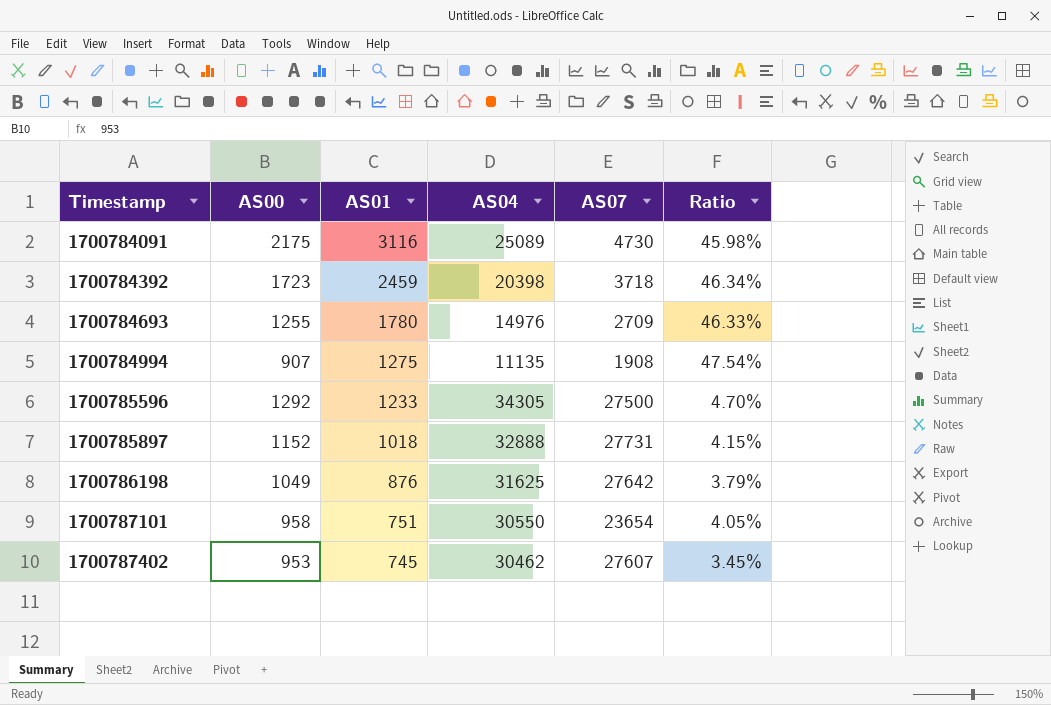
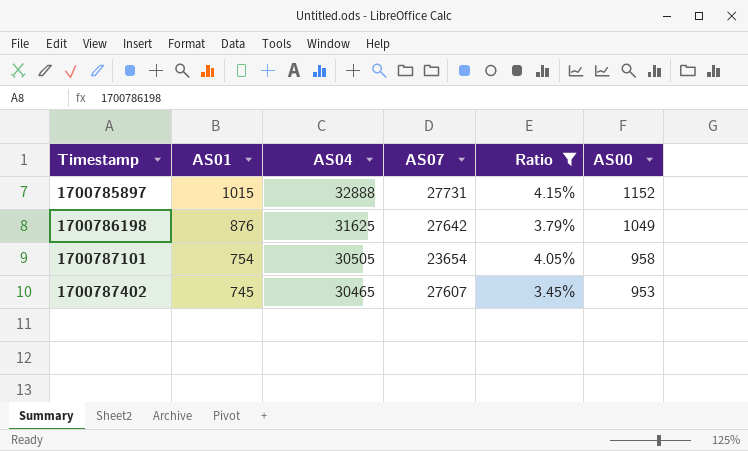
filter: none -> Ratio <= 4.15%
column AS00 | position: 2 -> 6
1700785897 | AS01: 1018 -> 1015
1700787101 | AS01: 751 -> 754
1700787101 | AS04: 30550 -> 30505
1700787402 | AS04: 30462 -> 30465

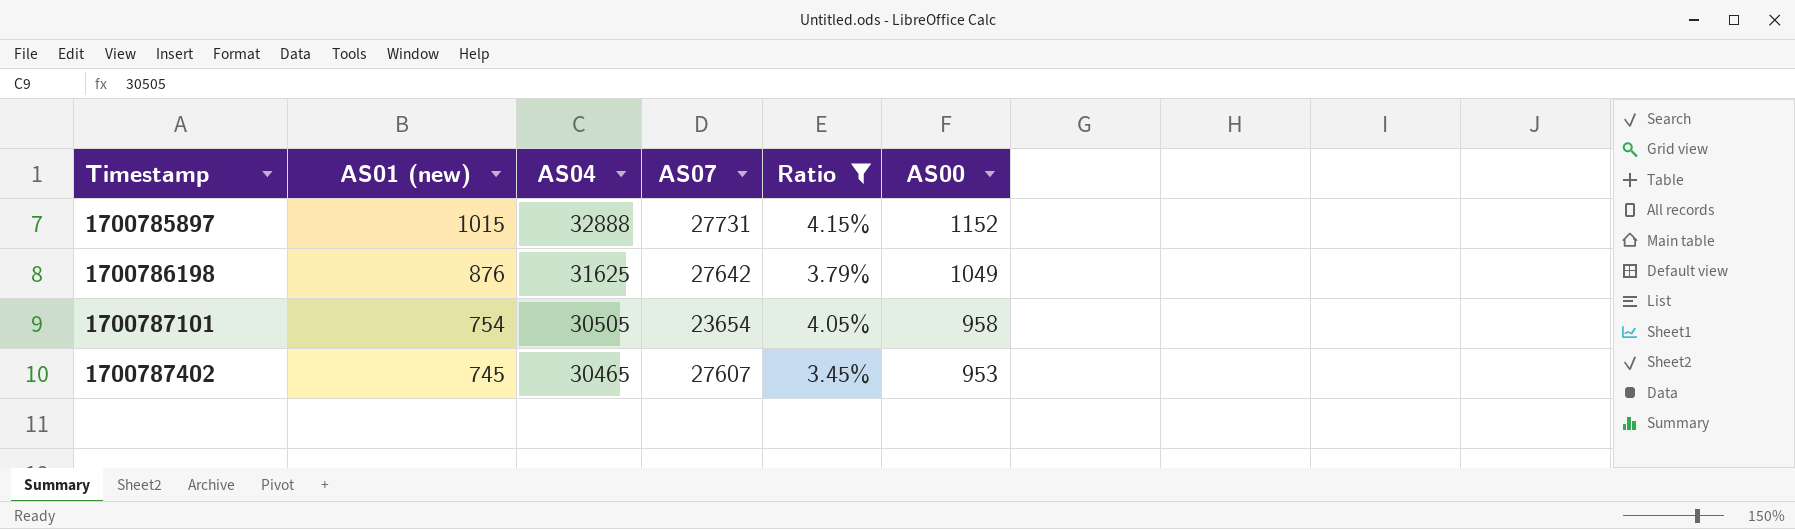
column name: AS01 -> AS01 (new)

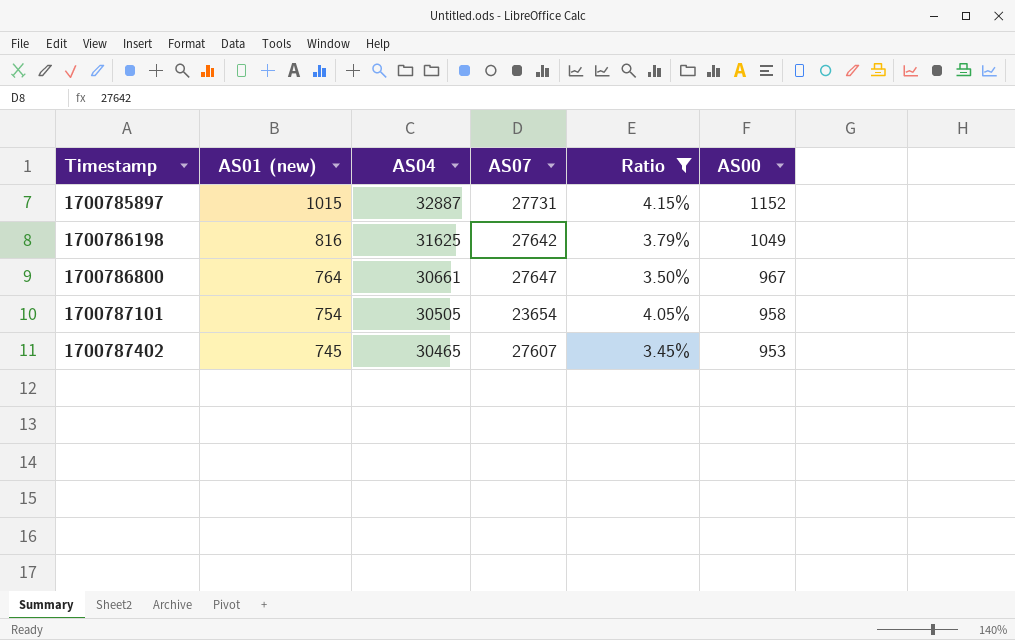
1700785897 | AS04: 32888 -> 32887
1700786198 | AS01 (new): 876 -> 816
row 1700786800: none -> 764 | 30661 | 27647 | 3.50% | 967

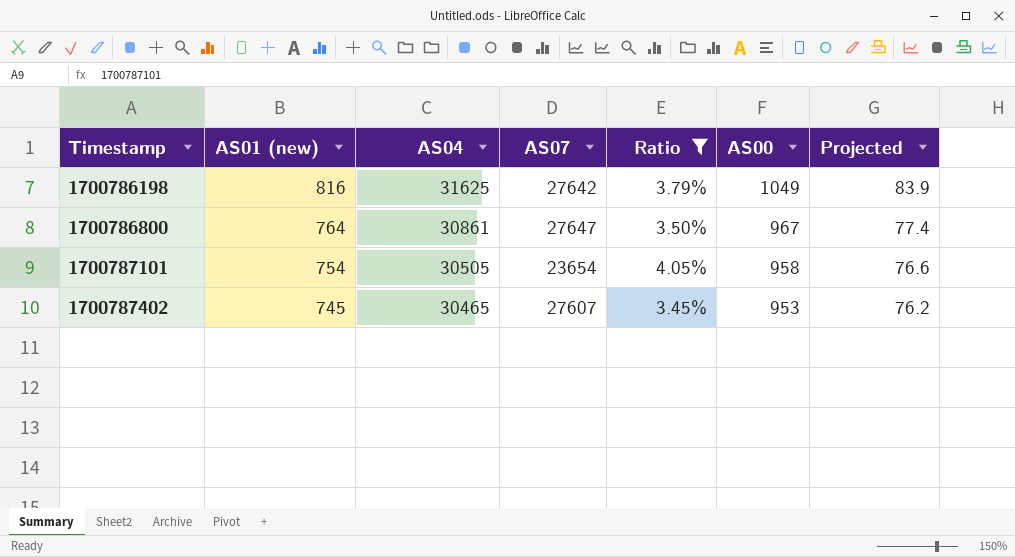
column Projected | formula: none -> [AS00] * 0.08
row 1700785897: 1015 | 32887 | 27731 | 4.15% | 1152 -> none
1700786800 | AS04: 30661 -> 30861

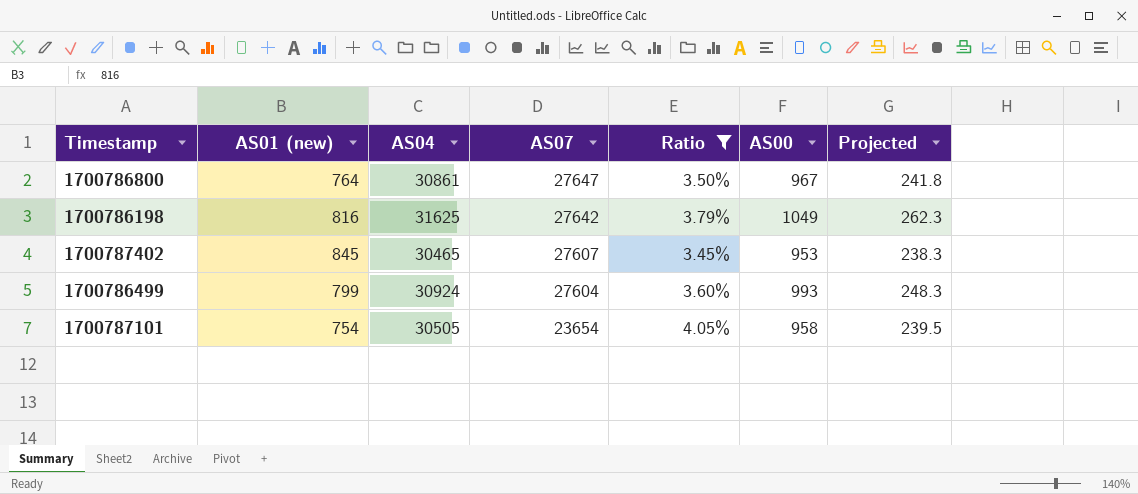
row order: Timestamp ascending -> AS07 descending
column Projected | formula: [AS00] * 0.08 -> [AS00] * 0.25
1700787402 | AS01 (new): 745 -> 845
row 1700786499: none -> 799 | 30924 | 27604 | 3.60% | 993 | 248.3

